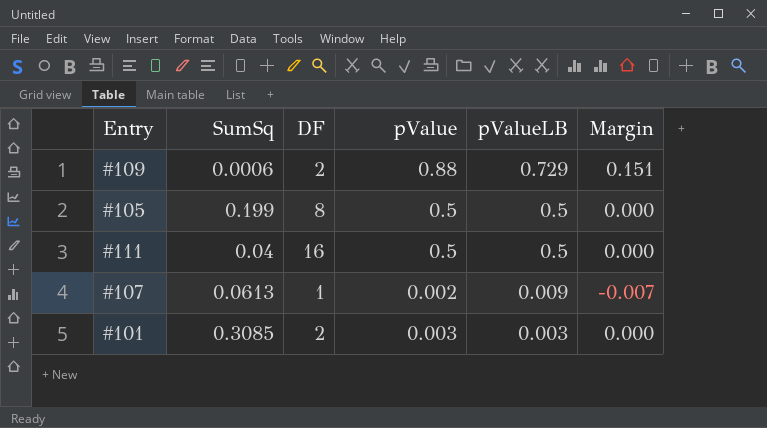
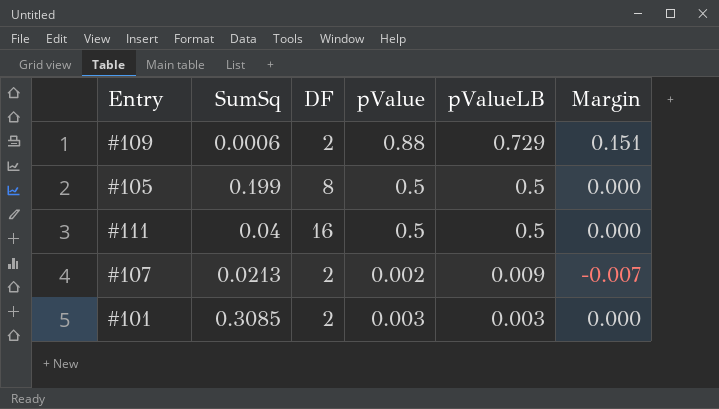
#107 | SumSq: 0.0613 -> 0.0213
#107 | DF: 1 -> 2

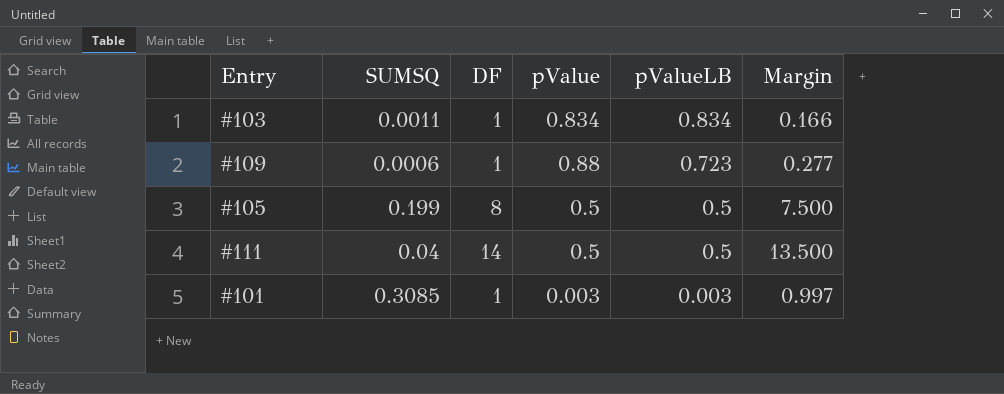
column name: SumSq -> SUMSQ
column Margin | formula: [pValue] - [pValueLB] -> [DF] - [pValueLB]
row #107: 0.0213 | 2 | 0.002 | 0.009 | -0.007 -> none
row #103: none -> 0.0011 | 1 | 0.834 | 0.834 | 0.166
#109 | DF: 2 -> 1
#109 | pValueLB: 0.729 -> 0.723
#111 | DF: 16 -> 14
#101 | DF: 2 -> 1

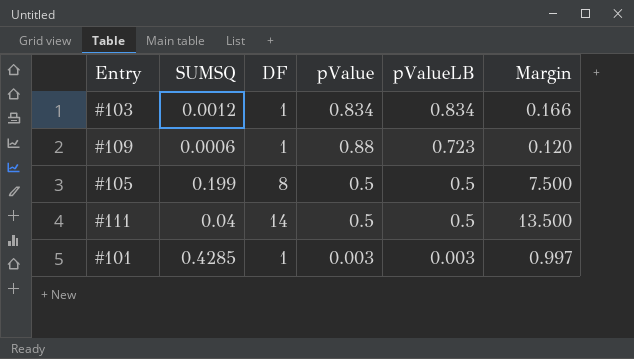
column Margin | formula: [DF] - [pValueLB] -> [DF] - [pValue]
#103 | SUMSQ: 0.0011 -> 0.0012
#101 | SUMSQ: 0.3085 -> 0.4285

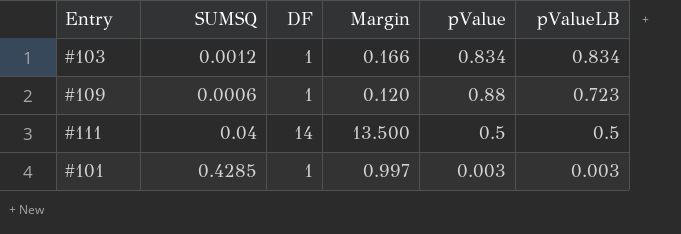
column Margin | position: 6 -> 4
row #105: 0.199 | 8 | 0.5 | 0.5 | 7.500 -> none

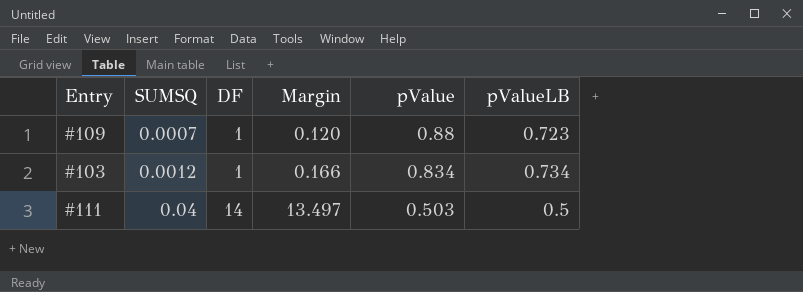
row order: pValueLB descending -> SUMSQ ascending
row #101: 0.4285 | 1 | 0.997 | 0.003 | 0.003 -> none
#109 | SUMSQ: 0.0006 -> 0.0007
#103 | pValueLB: 0.834 -> 0.734
#111 | Margin: 13.500 -> 13.497
#111 | pValue: 0.5 -> 0.503

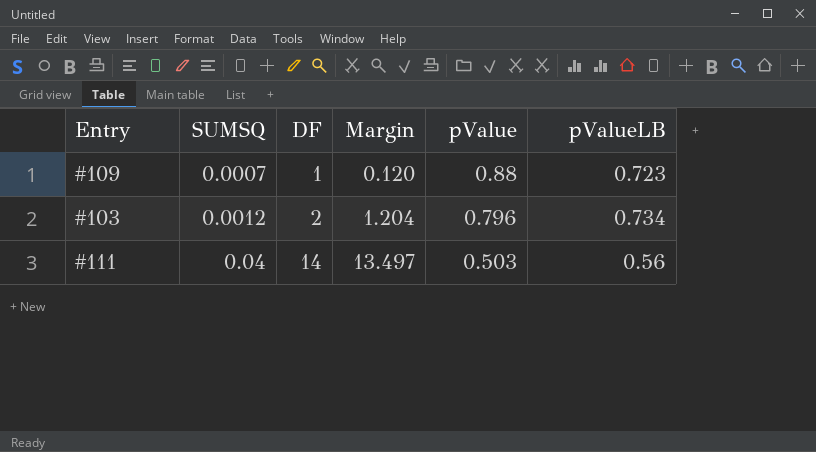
#103 | DF: 1 -> 2
#103 | Margin: 0.166 -> 1.204
#103 | pValue: 0.834 -> 0.796
#111 | pValueLB: 0.5 -> 0.56

